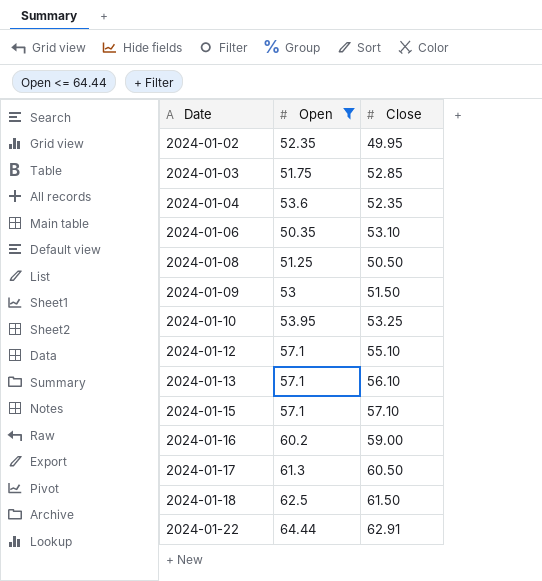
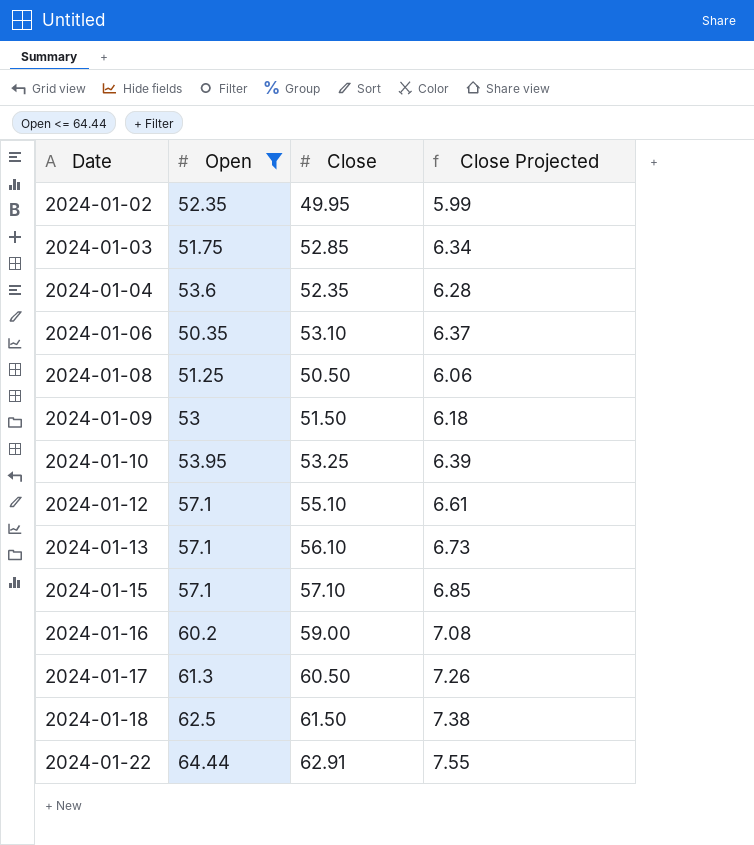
column Close Projected | formula: none -> [Close] * 0.12

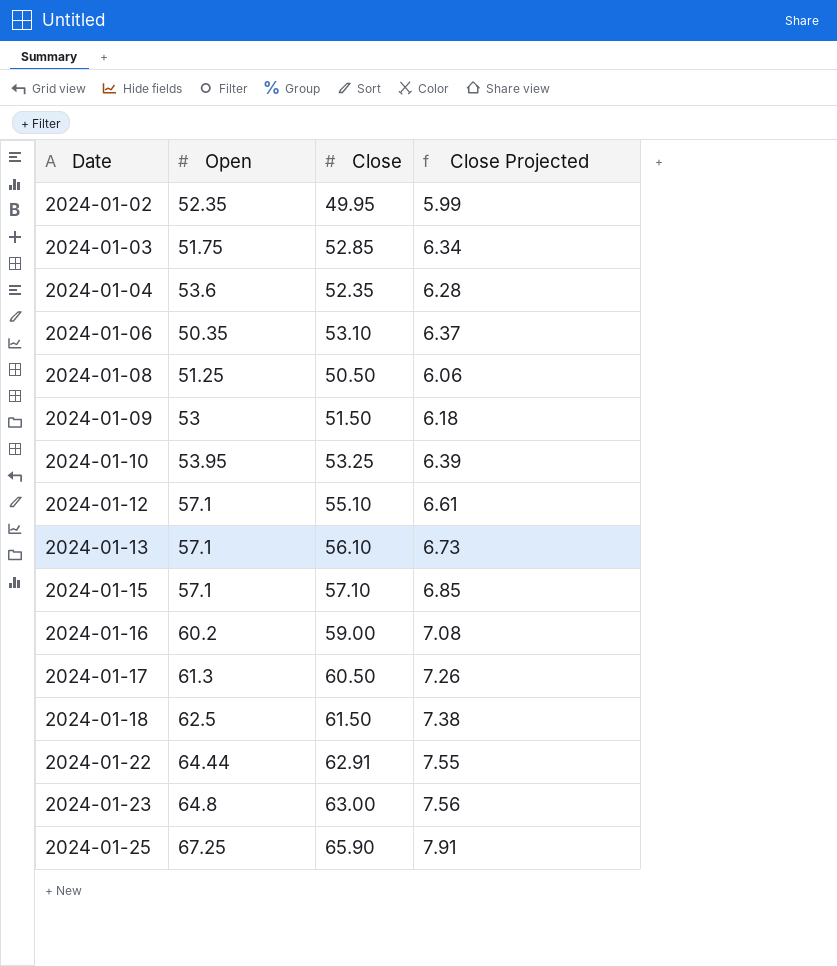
filter: Open <= 64.44 -> none

